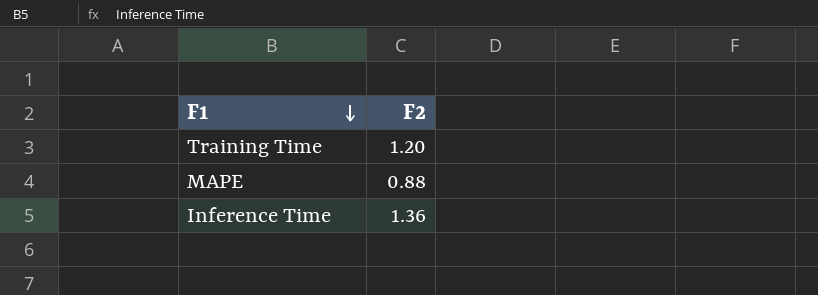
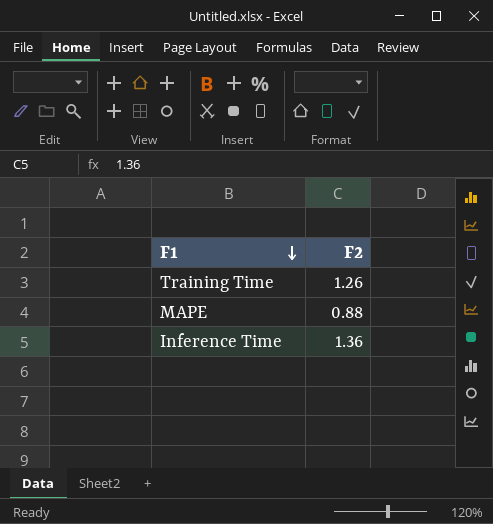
Training Time | F2: 1.20 -> 1.26

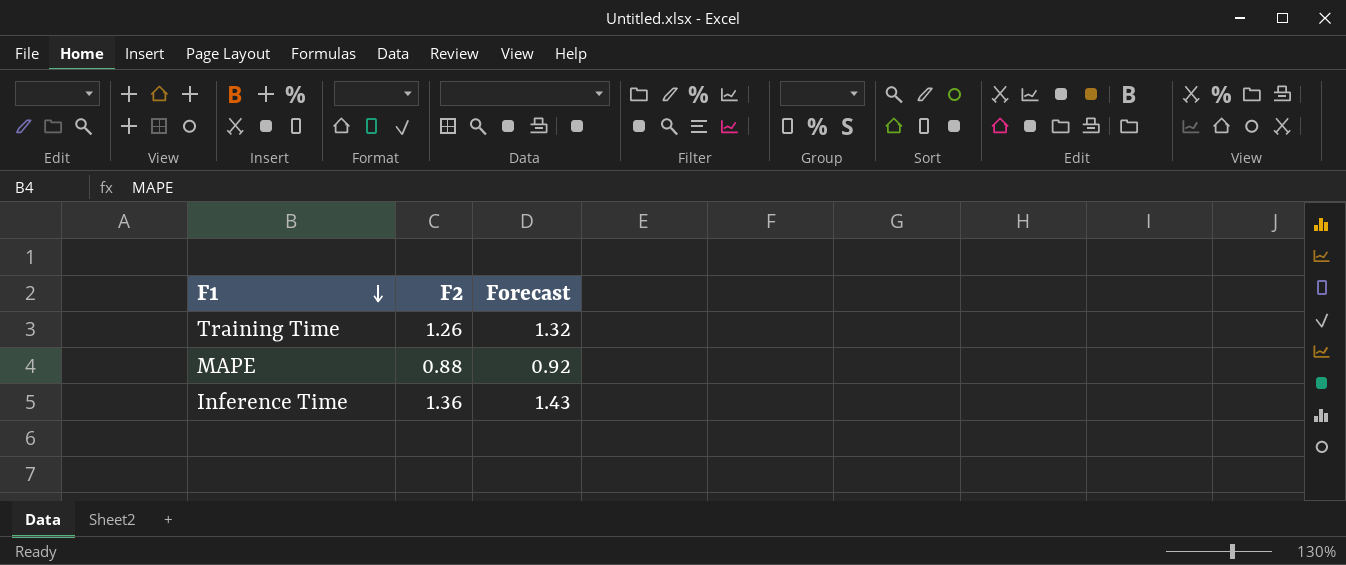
column Forecast | formula: none -> [F2] * 1.05

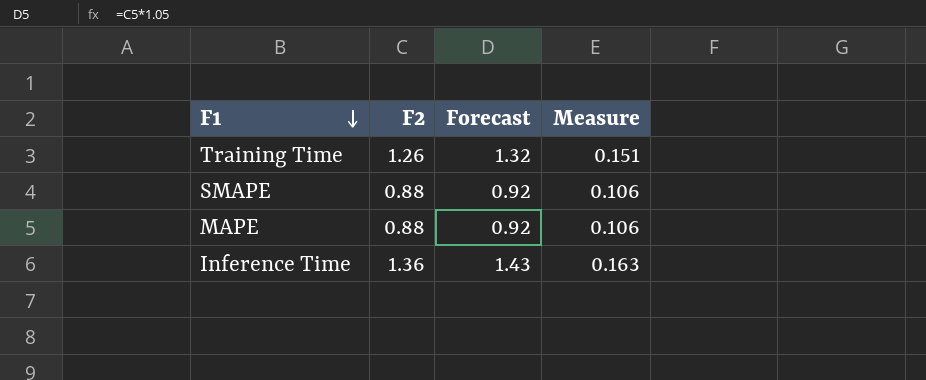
column Measure | formula: none -> [F2] * 0.12
row SMAPE: none -> 0.88 | 0.92 | 0.106

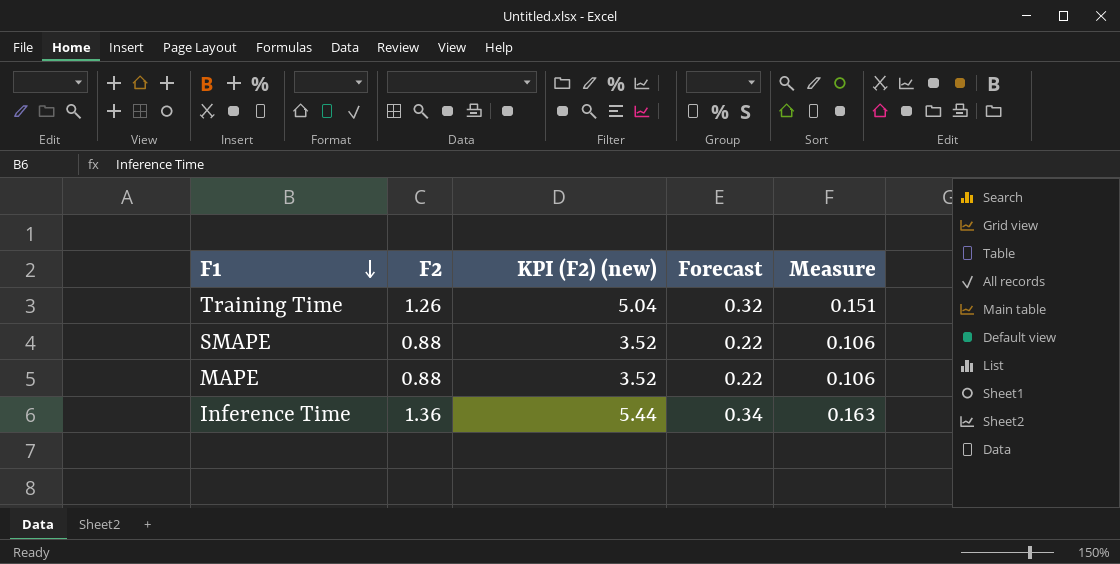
column KPI (F2) (new) | formula: none -> [F2] * 4
column Forecast | formula: [F2] * 1.05 -> [F2] * 0.25

